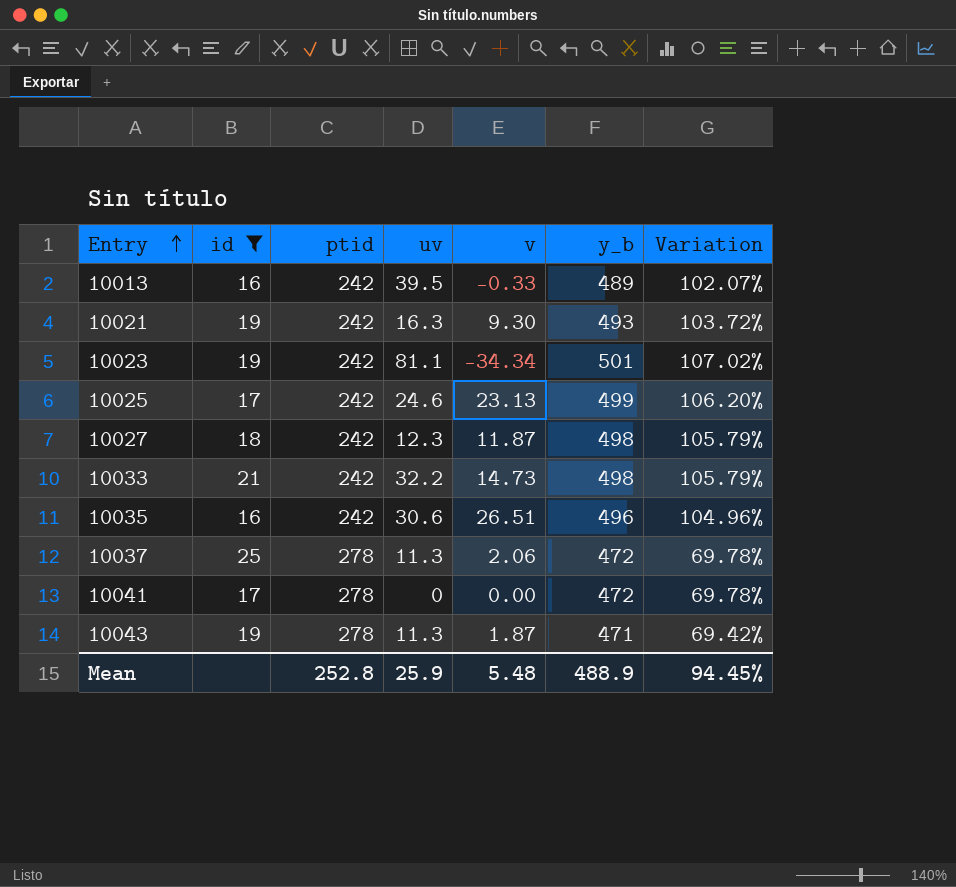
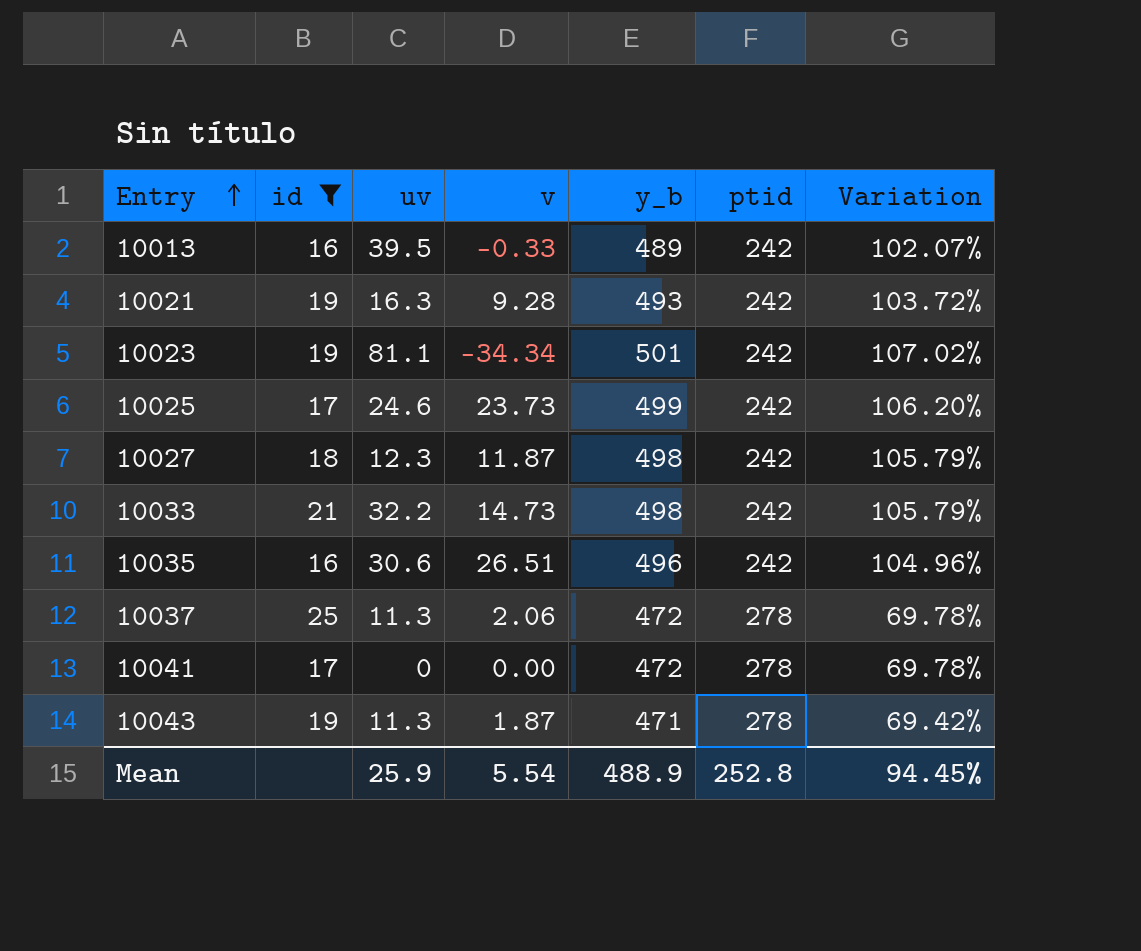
column ptid | position: 3 -> 6
10021 | v: 9.30 -> 9.28
10025 | v: 23.13 -> 23.73
Mean | v: 5.48 -> 5.54

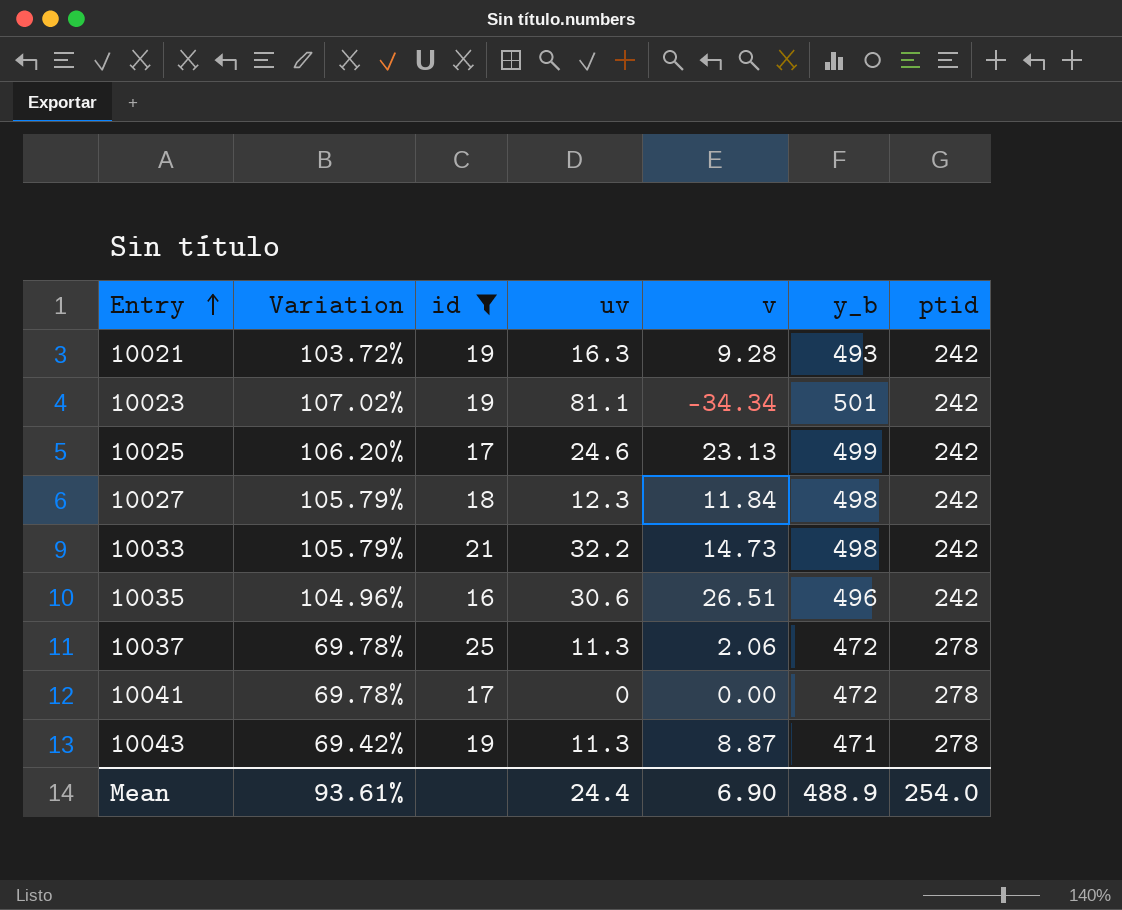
column Variation | position: 7 -> 2
row 10013: 16 | 39.5 | -0.33 | 489 | 242 | 102.07% -> none
10025 | v: 23.73 -> 23.13
10027 | v: 11.87 -> 11.84
10043 | v: 1.87 -> 8.87
Mean | Variation: 94.45% -> 93.61%
Mean | uv: 25.9 -> 24.4
Mean | v: 5.54 -> 6.90
Mean | ptid: 252.8 -> 254.0

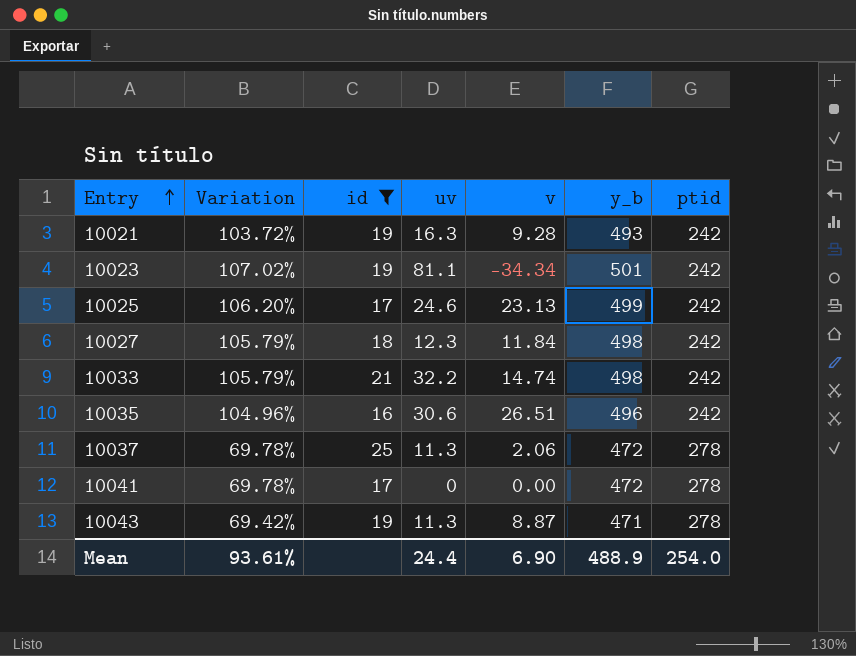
10033 | v: 14.73 -> 14.74

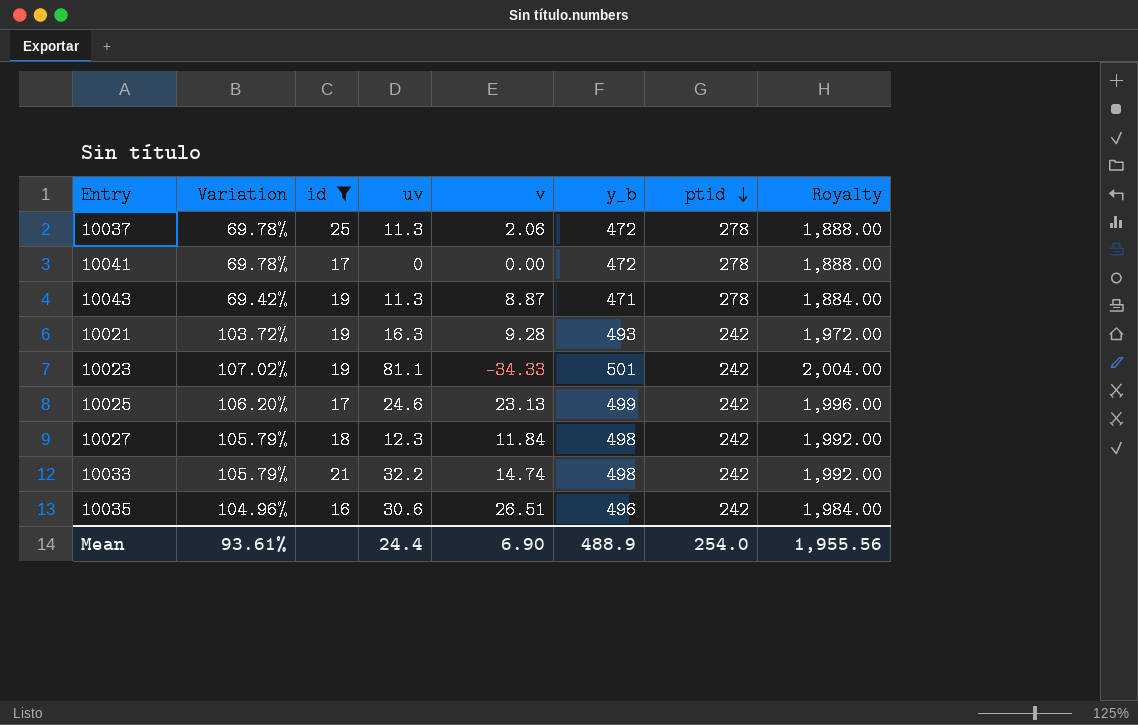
row order: Entry ascending -> ptid descending
column Royalty | formula: none -> [y_b] * 4
10023 | v: -34.34 -> -34.33

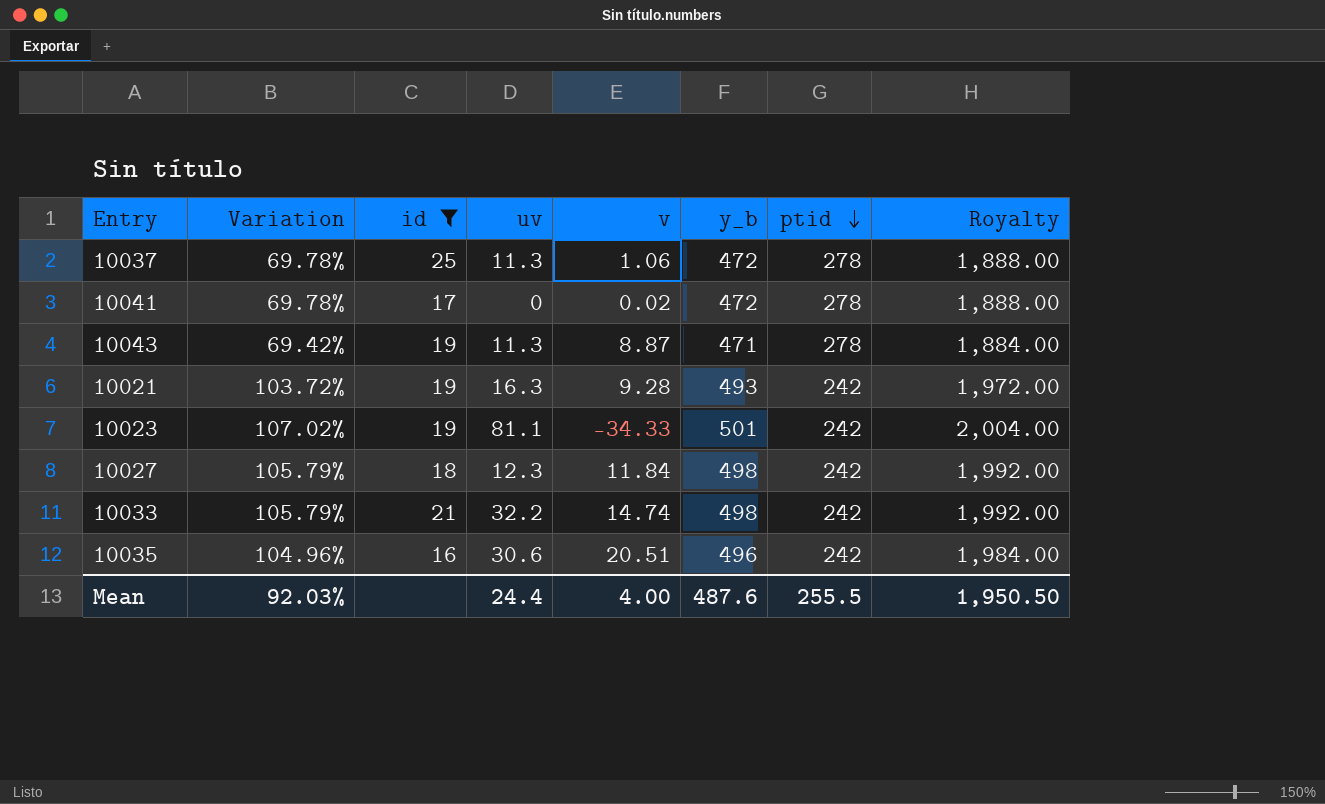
row 10025: 106.20% | 17 | 24.6 | 23.13 | 499 | 242 | 1,996.00 -> none
10037 | v: 2.06 -> 1.06
10041 | v: 0.00 -> 0.02
10035 | v: 26.51 -> 20.51
Mean | Variation: 93.61% -> 92.03%
Mean | v: 6.90 -> 4.00
Mean | y_b: 488.9 -> 487.6
Mean | ptid: 254.0 -> 255.5
Mean | Royalty: 1,955.56 -> 1,950.50

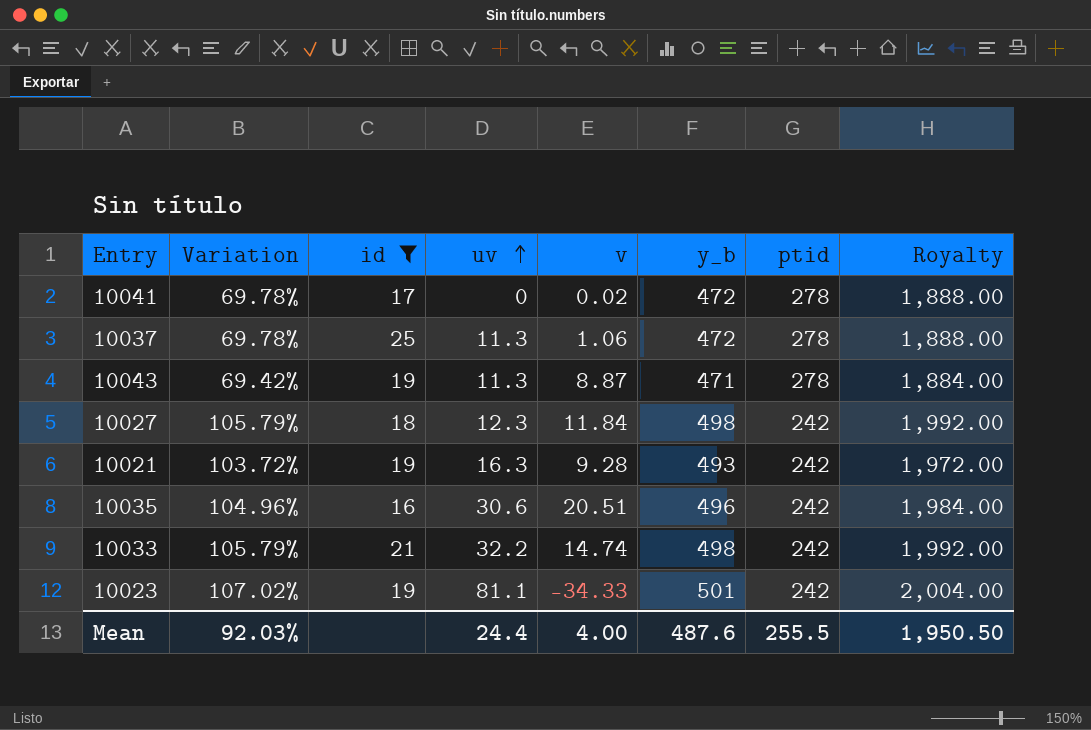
row order: ptid descending -> uv ascending

